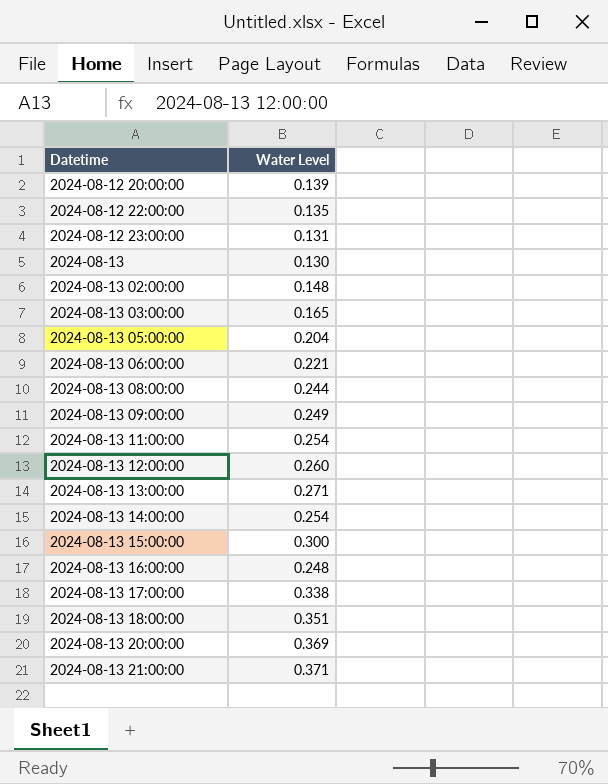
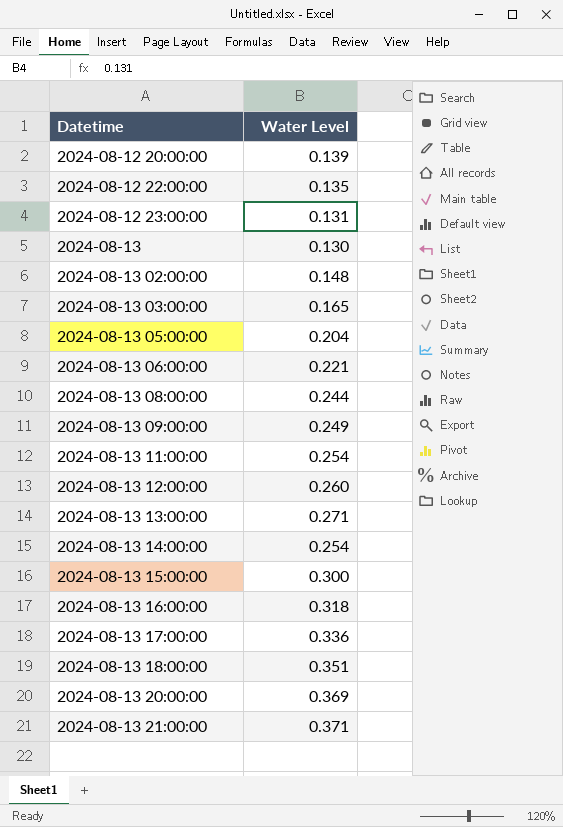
2024-08-13 16:00:00 | Water Level: 0.248 -> 0.318
2024-08-13 17:00:00 | Water Level: 0.338 -> 0.336

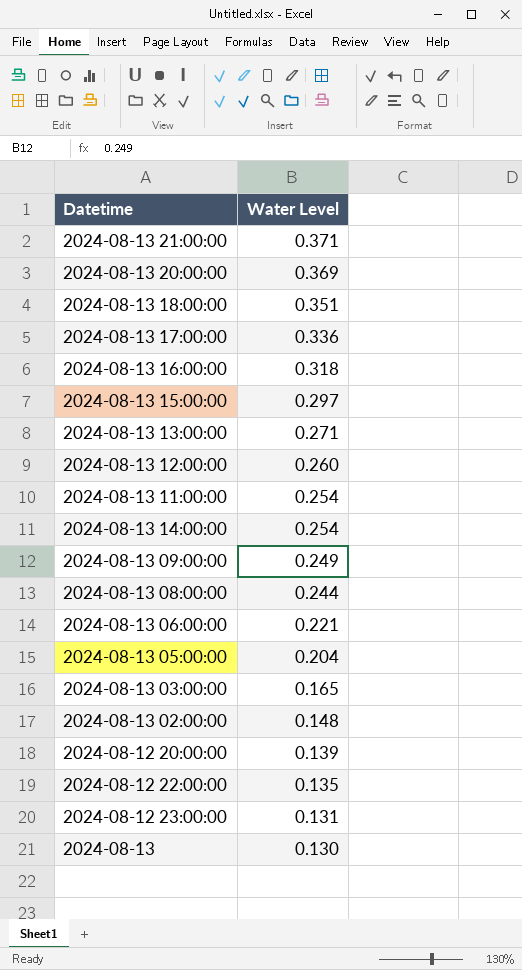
row order: Datetime ascending -> Water Level descending
2024-08-13 15:00:00 | Water Level: 0.300 -> 0.297

